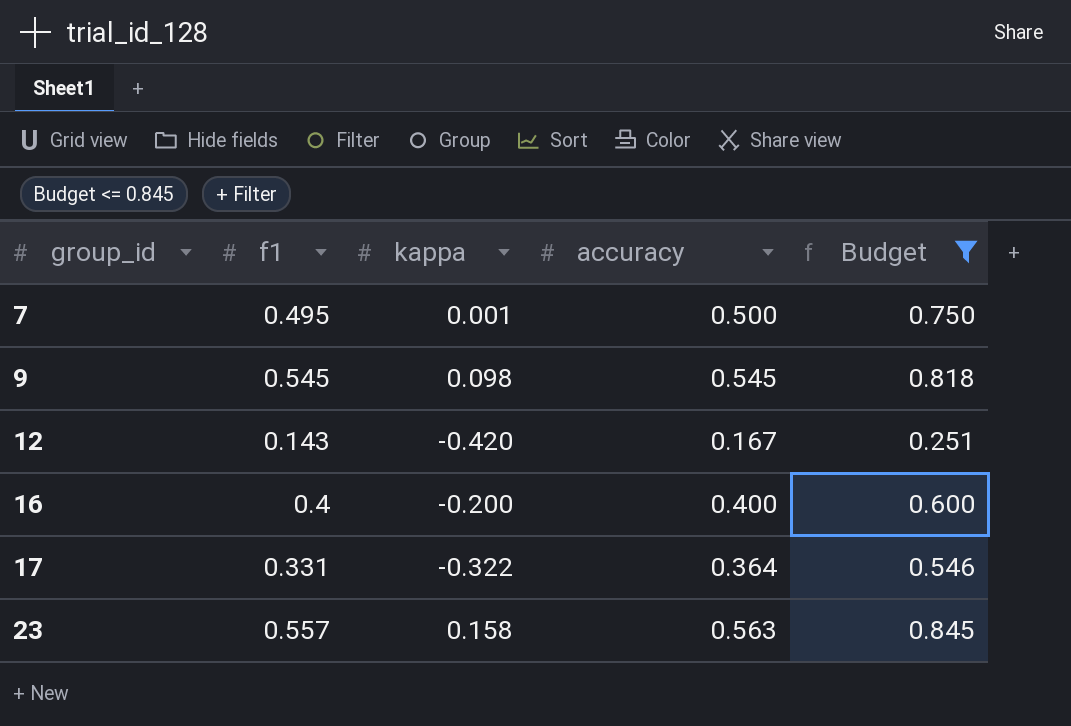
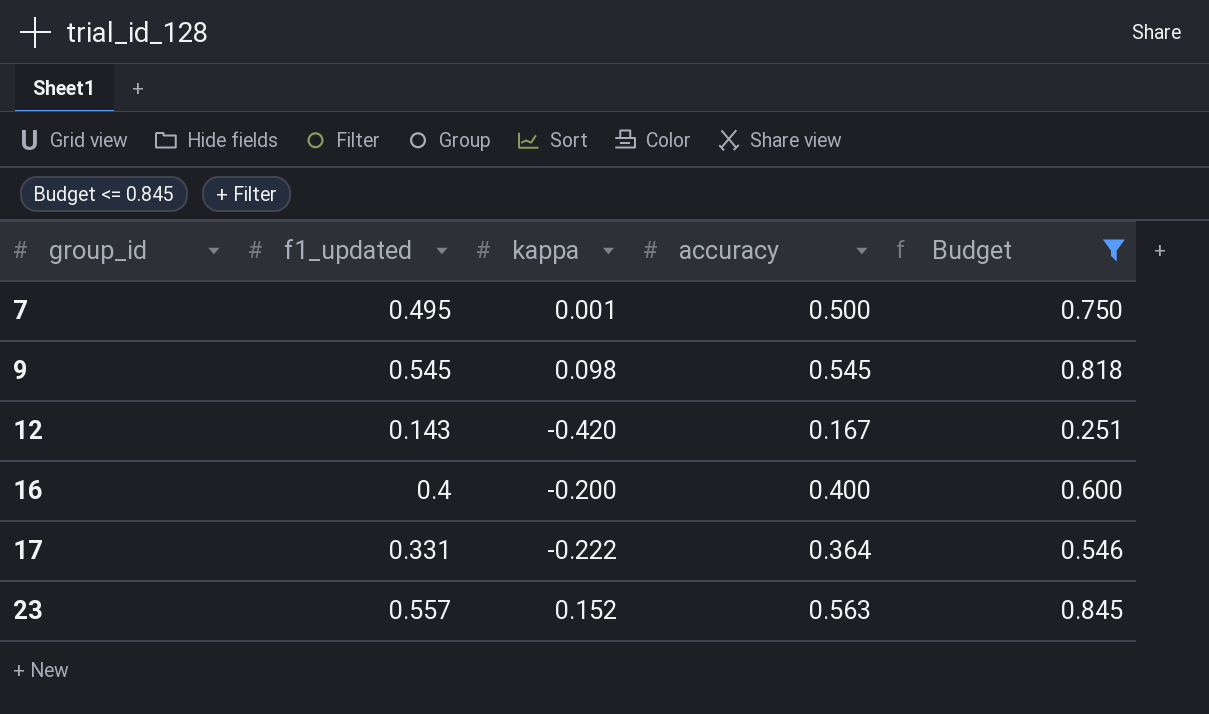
column name: f1 -> f1_updated
17 | kappa: -0.322 -> -0.222
23 | kappa: 0.158 -> 0.152

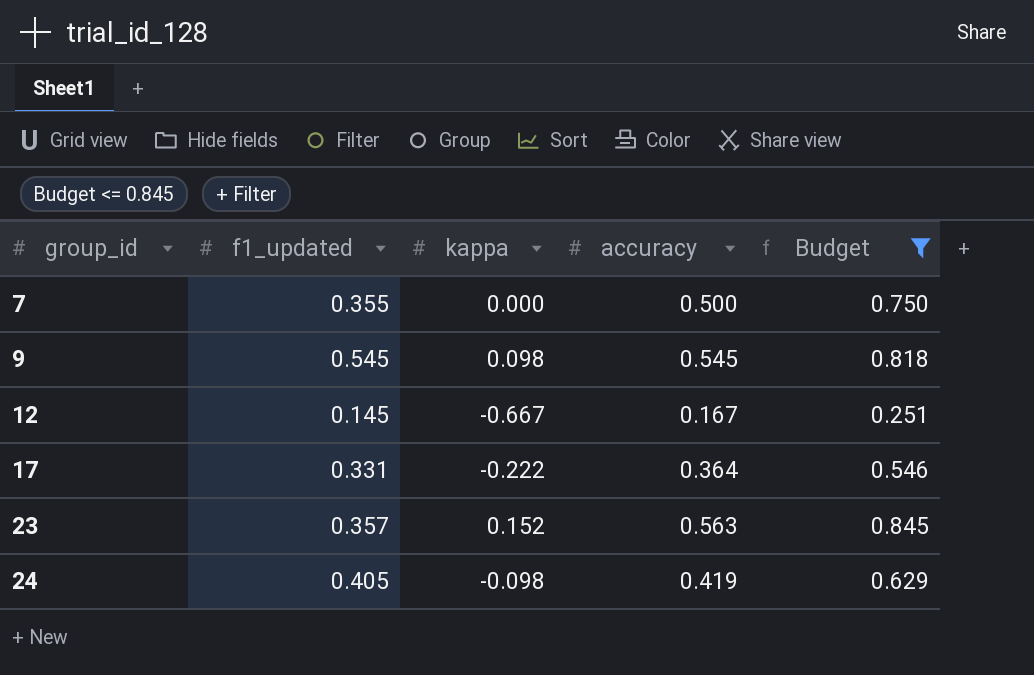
row 16: 0.4 | -0.200 | 0.400 | 0.600 -> none
7 | f1_updated: 0.495 -> 0.355
7 | kappa: 0.001 -> 0.000
12 | f1_updated: 0.143 -> 0.145
12 | kappa: -0.420 -> -0.667
23 | f1_updated: 0.557 -> 0.357
row 24: none -> 0.405 | -0.098 | 0.419 | 0.629

